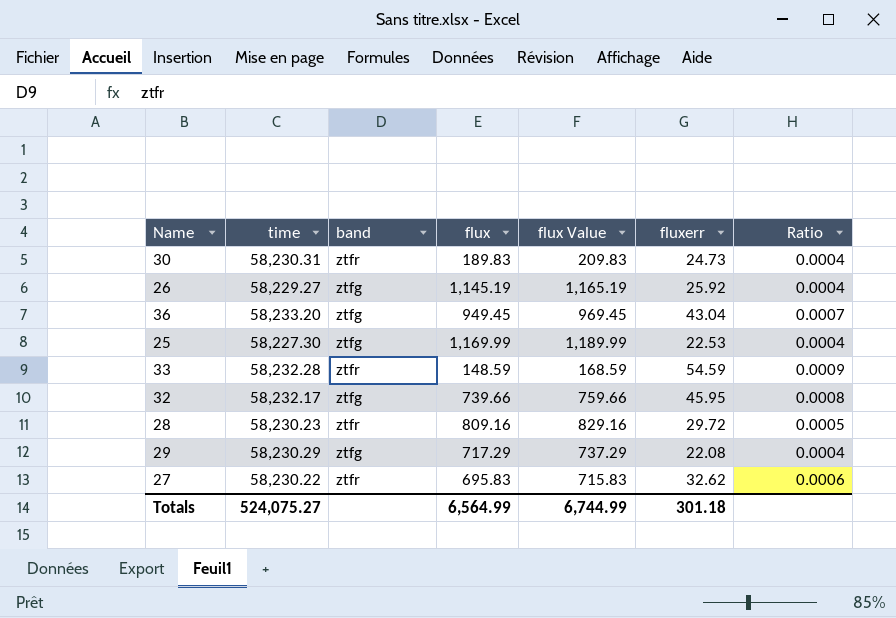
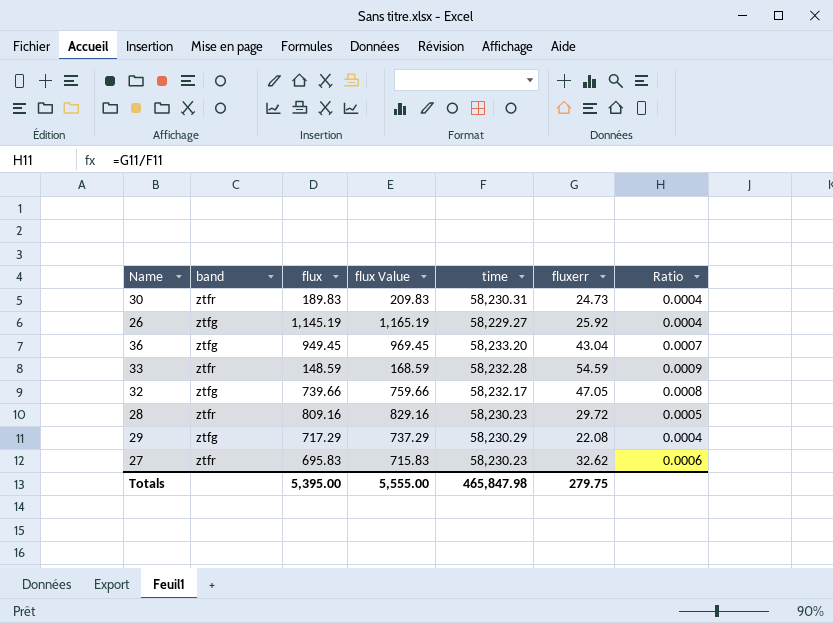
column time | position: 2 -> 5
row 25: 58,227.30 | ztfg | 1,169.99 | 1,189.99 | 22.53 | 0.0004 -> none
32 | fluxerr: 45.95 -> 47.05
27 | time: 58,230.22 -> 58,230.23
Totals | flux: 6,564.99 -> 5,395.00
Totals | flux Value: 6,744.99 -> 5,555.00
Totals | time: 524,075.27 -> 465,847.98
Totals | fluxerr: 301.18 -> 279.75

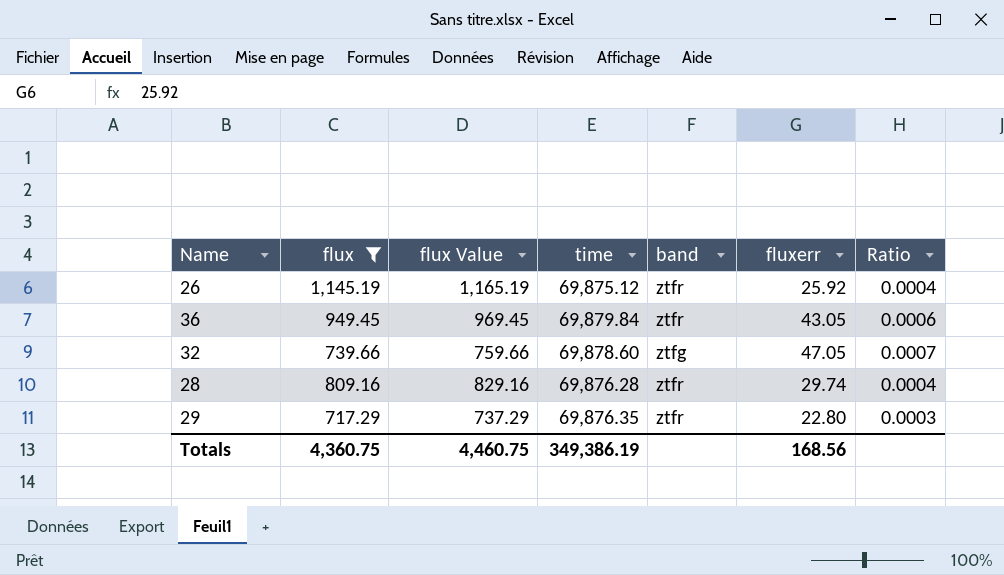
filter: none -> flux >= 717.29
column band | position: 2 -> 5
26 | time: 58,229.27 -> 69,875.12
26 | band: ztfg -> ztfr
36 | time: 58,233.20 -> 69,879.84
36 | band: ztfg -> ztfr
36 | fluxerr: 43.04 -> 43.05
36 | Ratio: 0.0007 -> 0.0006
32 | time: 58,232.17 -> 69,878.60
32 | Ratio: 0.0008 -> 0.0007
28 | time: 58,230.23 -> 69,876.28
28 | fluxerr: 29.72 -> 29.74
28 | Ratio: 0.0005 -> 0.0004
29 | time: 58,230.29 -> 69,876.35
29 | band: ztfg -> ztfr
29 | fluxerr: 22.08 -> 22.80
29 | Ratio: 0.0004 -> 0.0003
Totals | flux: 5,395.00 -> 4,360.75
Totals | flux Value: 5,555.00 -> 4,460.75
Totals | time: 465,847.98 -> 349,386.19
Totals | fluxerr: 279.75 -> 168.56

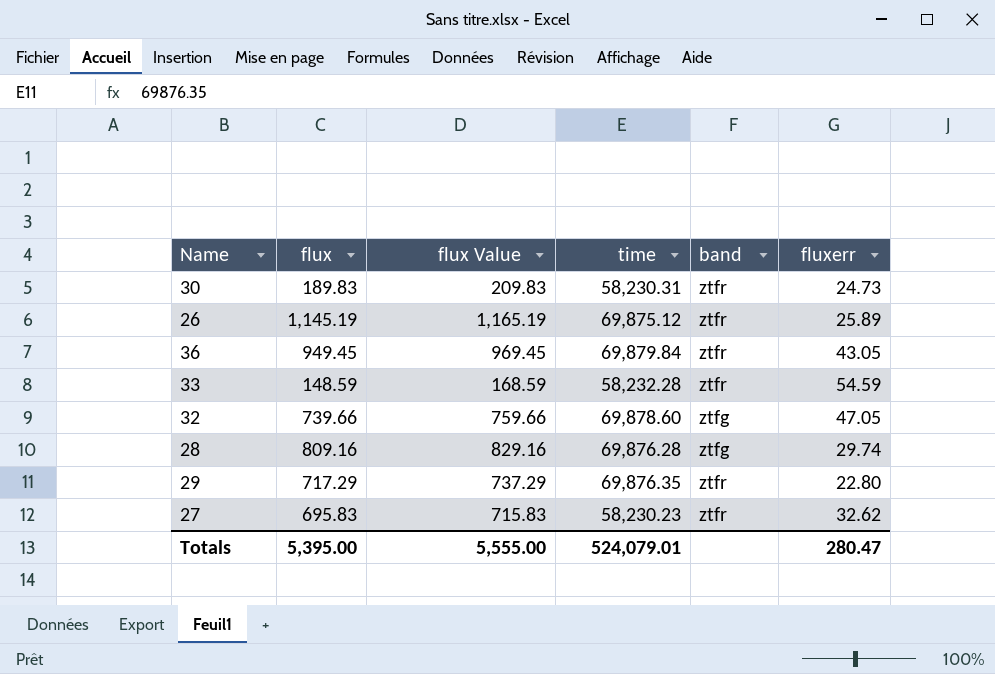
filter: flux >= 717.29 -> none
column Ratio | formula: [fluxerr] / [time] -> none
26 | fluxerr: 25.92 -> 25.89
28 | band: ztfr -> ztfg
Totals | flux: 4,360.75 -> 5,395.00
Totals | flux Value: 4,460.75 -> 5,555.00
Totals | time: 349,386.19 -> 524,079.01
Totals | fluxerr: 168.56 -> 280.47

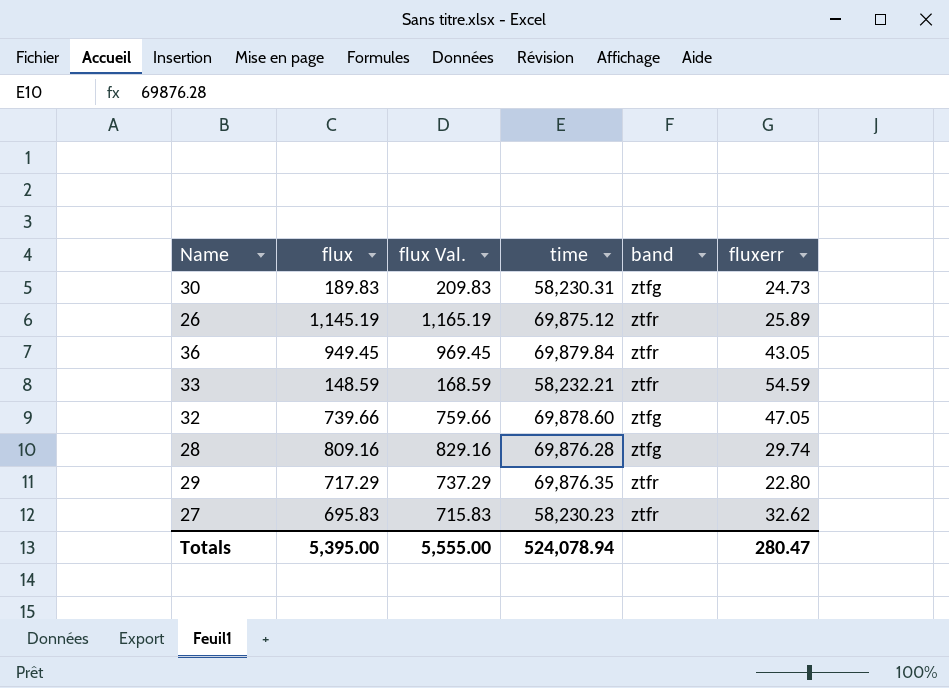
column name: flux Value -> flux Val.
30 | band: ztfr -> ztfg
33 | time: 58,232.28 -> 58,232.21
Totals | time: 524,079.01 -> 524,078.94

